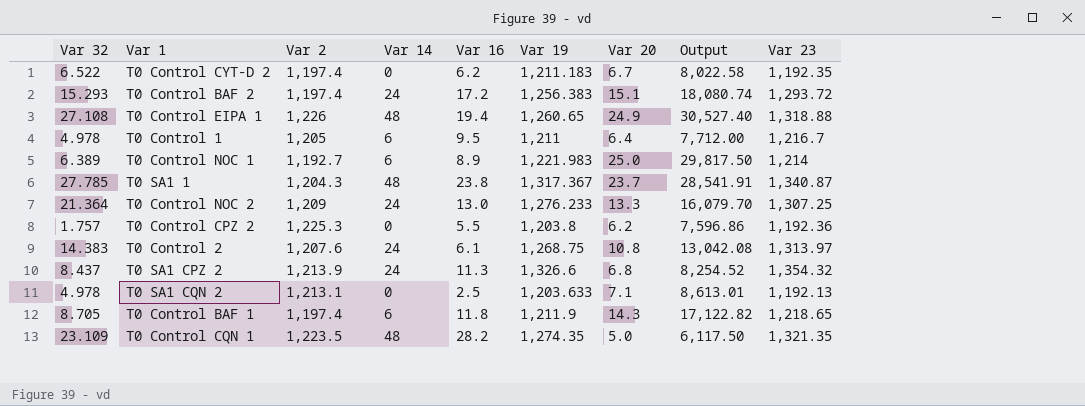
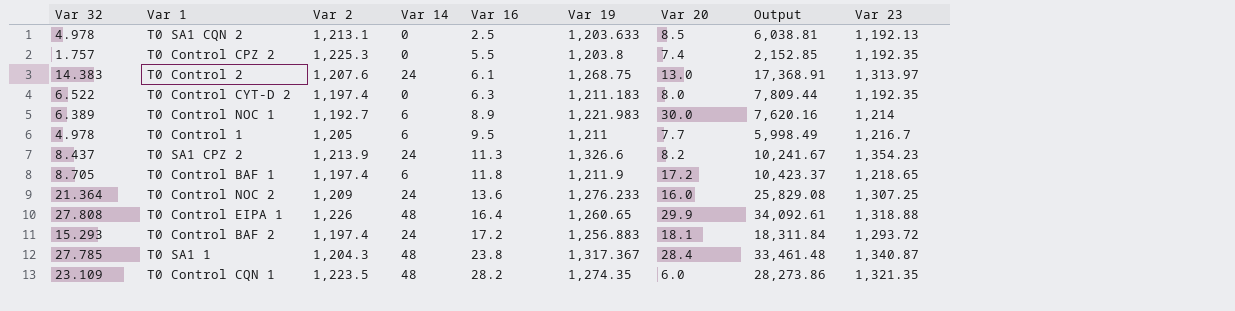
row order: none -> Var 16 ascending
column Output | formula: [Var 2] * [Var 20] -> [Var 32] * [Var 2]
T0 SA1 CQN 2 | Var 20: 7.1 -> 8.5
T0 Control CPZ 2 | Var 20: 6.2 -> 7.4
T0 Control CPZ 2 | Var 23: 1,192.36 -> 1,192.35
T0 Control 2 | Var 20: 10.8 -> 13.0
T0 Control CYT-D 2 | Var 16: 6.2 -> 6.3
T0 Control CYT-D 2 | Var 20: 6.7 -> 8.0
T0 Control NOC 1 | Var 20: 25.0 -> 30.0
T0 Control 1 | Var 20: 6.4 -> 7.7
T0 SA1 CPZ 2 | Var 20: 6.8 -> 8.2
T0 SA1 CPZ 2 | Var 23: 1,354.32 -> 1,354.23
T0 Control BAF 1 | Var 20: 14.3 -> 17.2
T0 Control NOC 2 | Var 16: 13.0 -> 13.6
T0 Control NOC 2 | Var 20: 13.3 -> 16.0
T0 Control EIPA 1 | Var 32: 27.108 -> 27.808
T0 Control EIPA 1 | Var 16: 19.4 -> 16.4
T0 Control EIPA 1 | Var 20: 24.9 -> 29.9
T0 Control BAF 2 | Var 19: 1,256.383 -> 1,256.883
T0 Control BAF 2 | Var 20: 15.1 -> 18.1
T0 SA1 1 | Var 20: 23.7 -> 28.4
T0 Control CQN 1 | Var 20: 5.0 -> 6.0

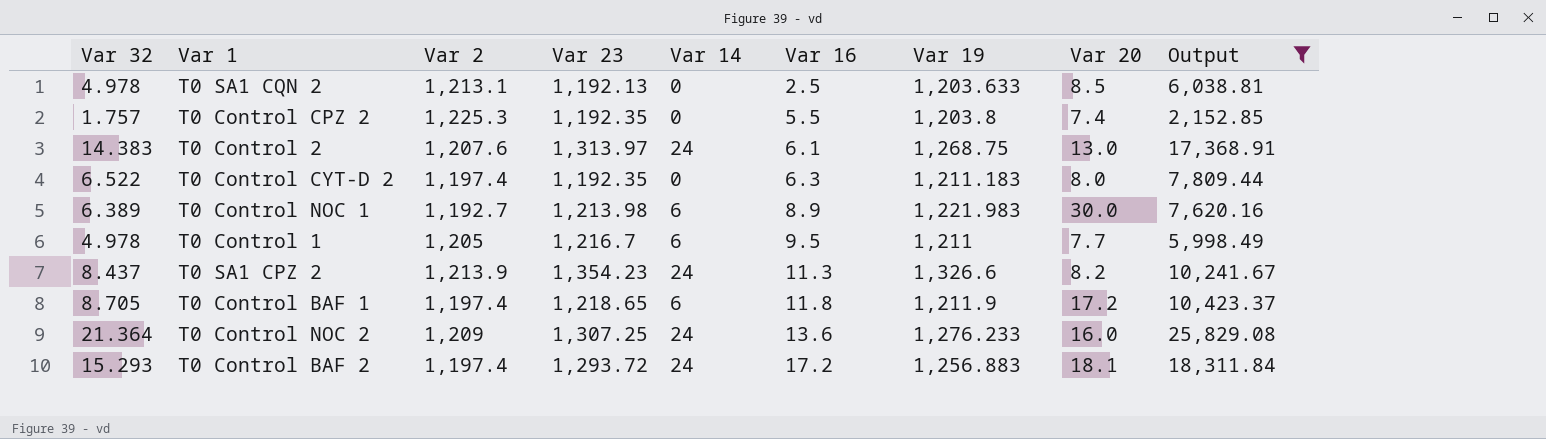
filter: none -> Output <= 25,829.08
column Var 23 | position: 9 -> 4
T0 Control NOC 1 | Var 23: 1,214 -> 1,213.98

